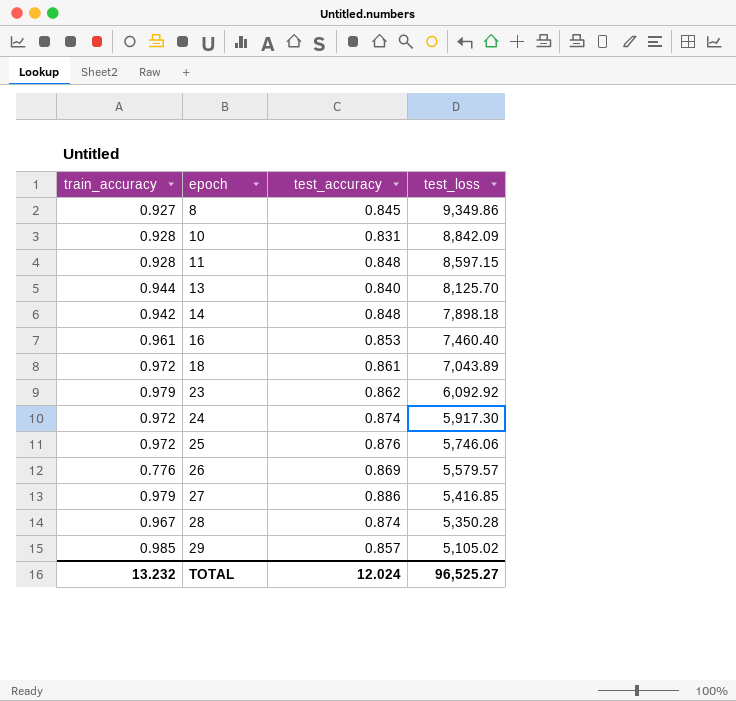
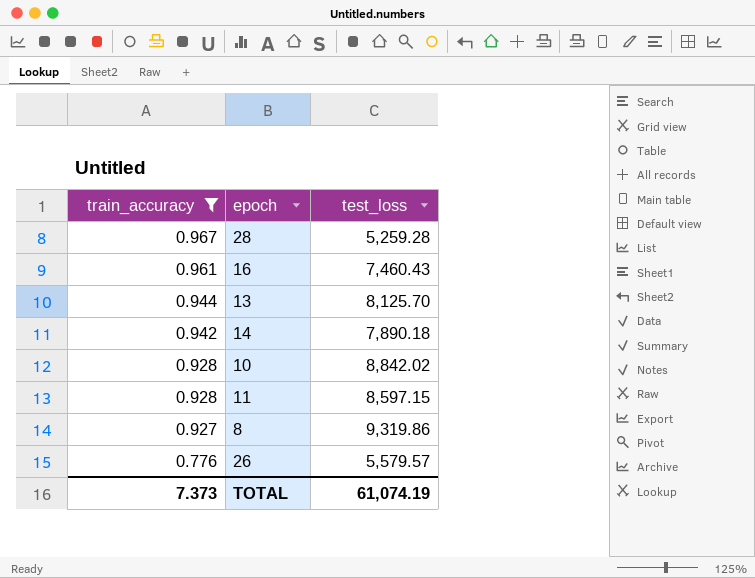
filter: none -> train_accuracy <= 0.967
row order: epoch ascending -> train_accuracy descending
column test_accuracy | position: 3 -> none
28 | test_loss: 5,350.28 -> 5,259.28
16 | test_loss: 7,460.40 -> 7,460.43
14 | test_loss: 7,898.18 -> 7,890.18
10 | test_loss: 8,842.09 -> 8,842.02
8 | test_loss: 9,349.86 -> 9,319.86
TOTAL | train_accuracy: 13.232 -> 7.373
TOTAL | test_loss: 96,525.27 -> 61,074.19

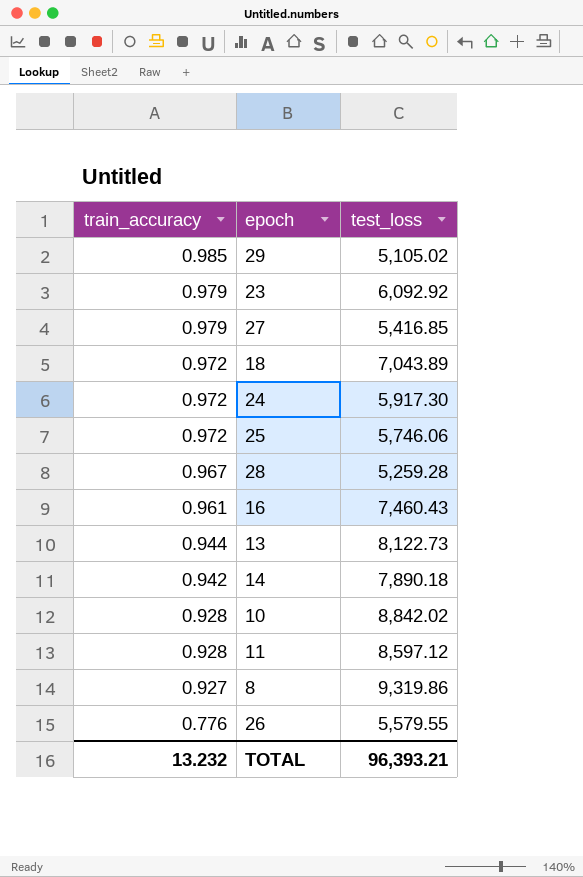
filter: train_accuracy <= 0.967 -> none
13 | test_loss: 8,125.70 -> 8,122.73
11 | test_loss: 8,597.15 -> 8,597.12
26 | test_loss: 5,579.57 -> 5,579.55
TOTAL | train_accuracy: 7.373 -> 13.232
TOTAL | test_loss: 61,074.19 -> 96,393.21

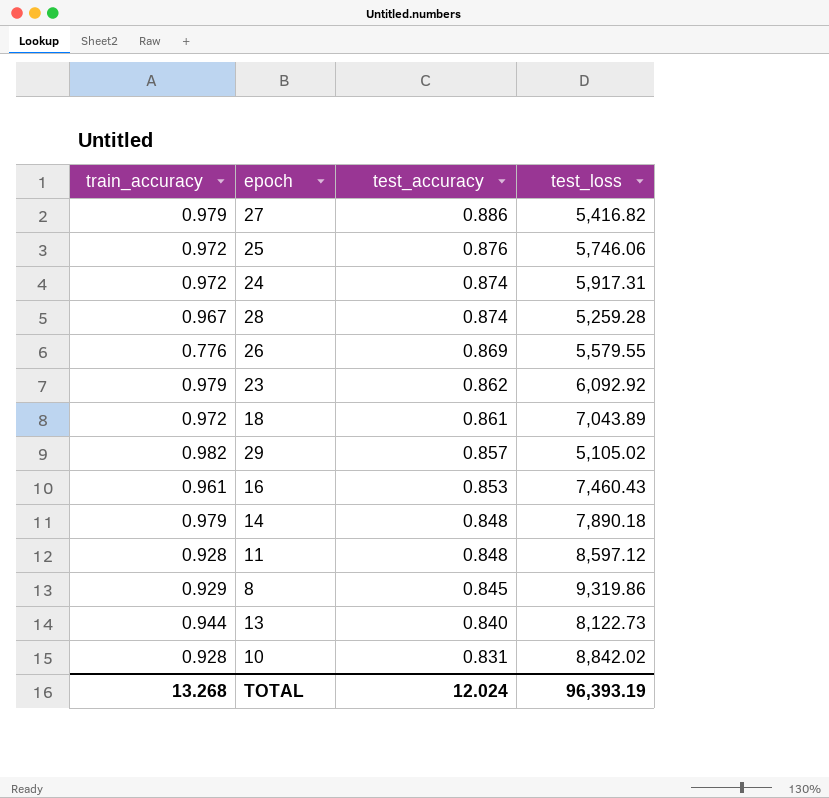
row order: train_accuracy descending -> test_accuracy descending
column test_accuracy | position: none -> 3
27 | test_loss: 5,416.85 -> 5,416.82
24 | test_loss: 5,917.30 -> 5,917.31
29 | train_accuracy: 0.985 -> 0.982
14 | train_accuracy: 0.942 -> 0.979
8 | train_accuracy: 0.927 -> 0.929
TOTAL | train_accuracy: 13.232 -> 13.268
TOTAL | test_loss: 96,393.21 -> 96,393.19

